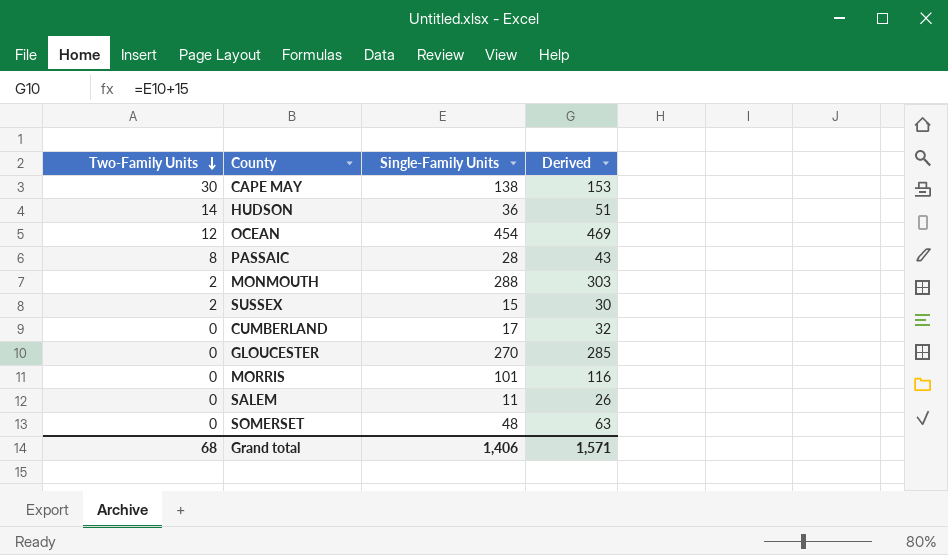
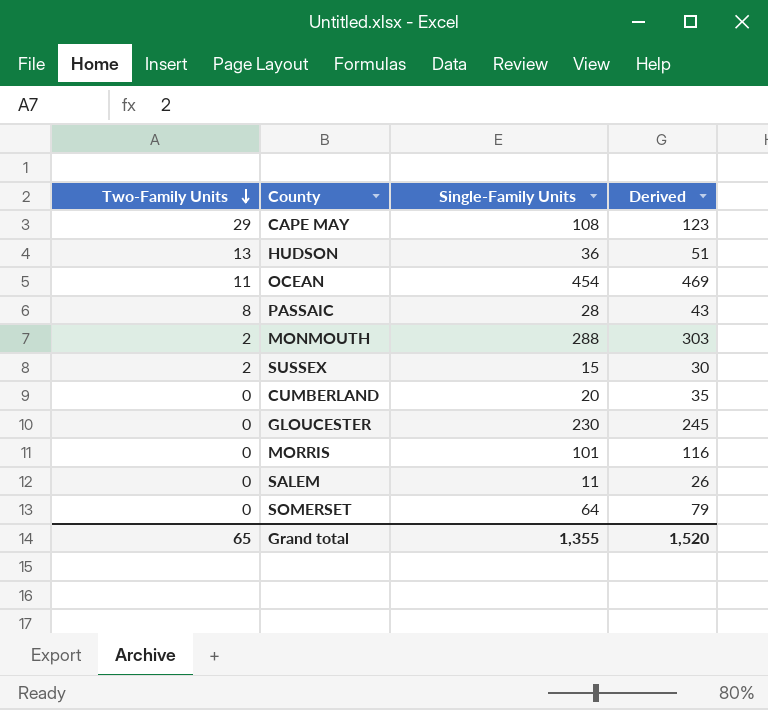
CAPE MAY | Two-Family Units: 30 -> 29
CAPE MAY | Single-Family Units: 138 -> 108
CAPE MAY | Derived: 153 -> 123
HUDSON | Two-Family Units: 14 -> 13
OCEAN | Two-Family Units: 12 -> 11
CUMBERLAND | Single-Family Units: 17 -> 20
CUMBERLAND | Derived: 32 -> 35
GLOUCESTER | Single-Family Units: 270 -> 230
GLOUCESTER | Derived: 285 -> 245
SOMERSET | Single-Family Units: 48 -> 64
SOMERSET | Derived: 63 -> 79
Grand total | Two-Family Units: 68 -> 65
Grand total | Single-Family Units: 1,406 -> 1,355
Grand total | Derived: 1,571 -> 1,520

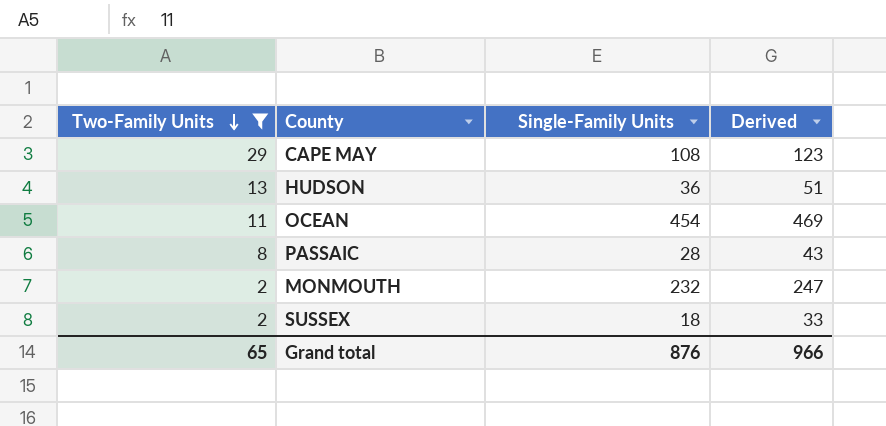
filter: none -> Two-Family Units != 0
MONMOUTH | Single-Family Units: 288 -> 232
MONMOUTH | Derived: 303 -> 247
SUSSEX | Single-Family Units: 15 -> 18
SUSSEX | Derived: 30 -> 33
Grand total | Single-Family Units: 1,355 -> 876
Grand total | Derived: 1,520 -> 966

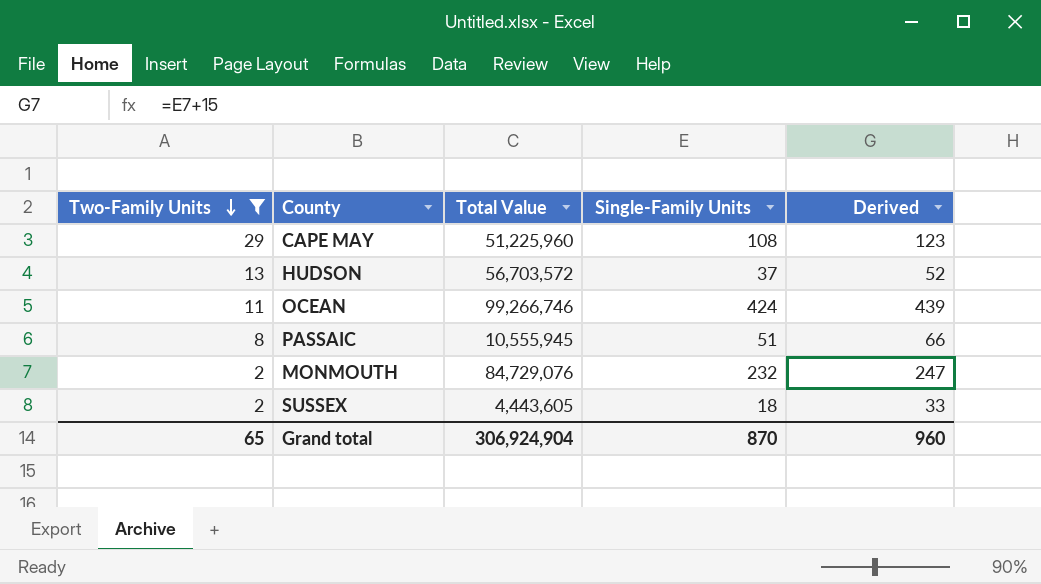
column Total Value | position: none -> 3
HUDSON | Single-Family Units: 36 -> 37
HUDSON | Derived: 51 -> 52
OCEAN | Single-Family Units: 454 -> 424
OCEAN | Derived: 469 -> 439
PASSAIC | Single-Family Units: 28 -> 51
PASSAIC | Derived: 43 -> 66
Grand total | Single-Family Units: 876 -> 870
Grand total | Derived: 966 -> 960

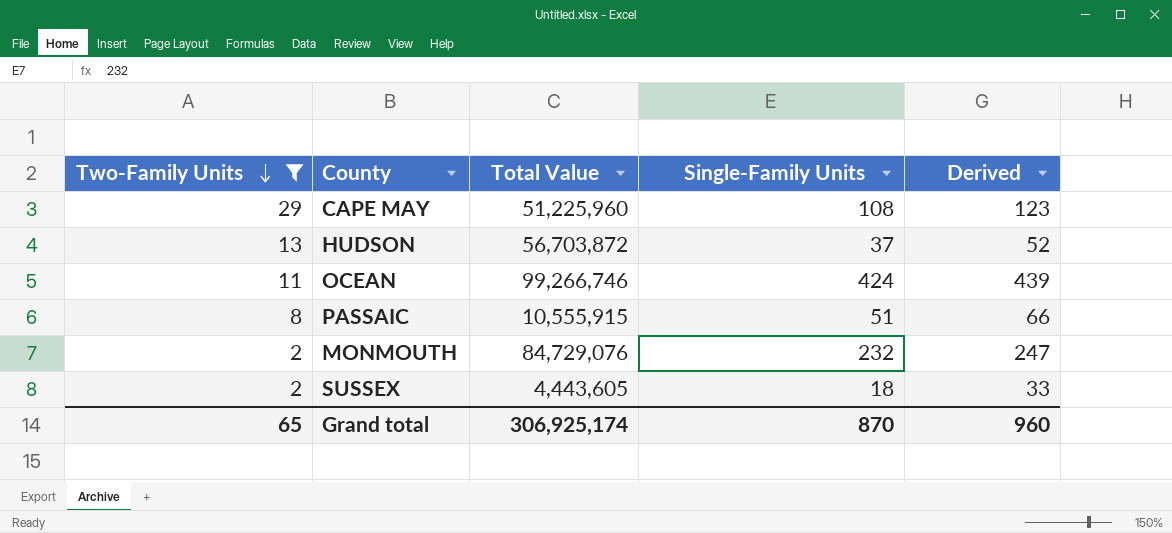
HUDSON | Total Value: 56,703,572 -> 56,703,872
PASSAIC | Total Value: 10,555,945 -> 10,555,915
Grand total | Total Value: 306,924,904 -> 306,925,174

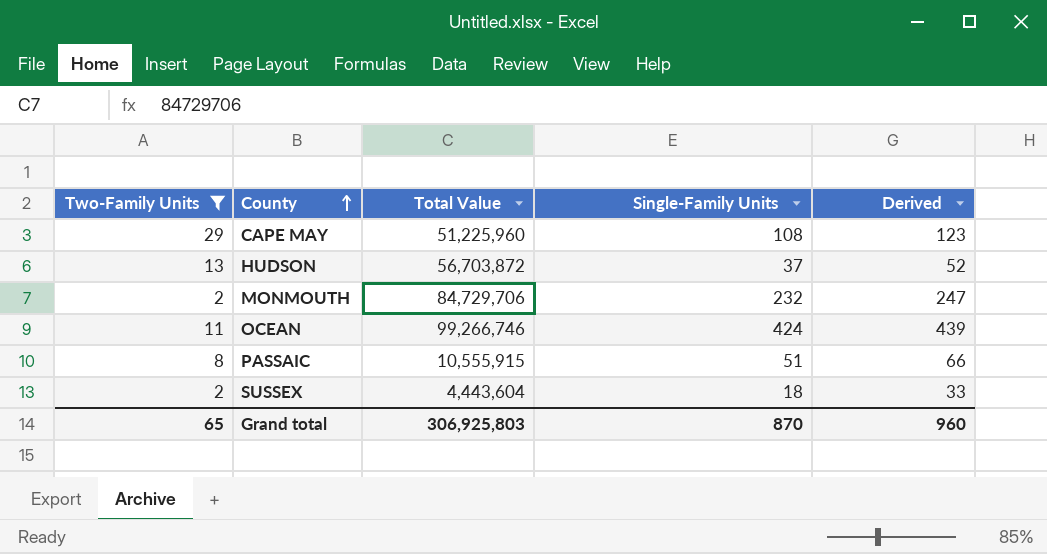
row order: Two-Family Units descending -> County ascending
MONMOUTH | Total Value: 84,729,076 -> 84,729,706
SUSSEX | Total Value: 4,443,605 -> 4,443,604
Grand total | Total Value: 306,925,174 -> 306,925,803

